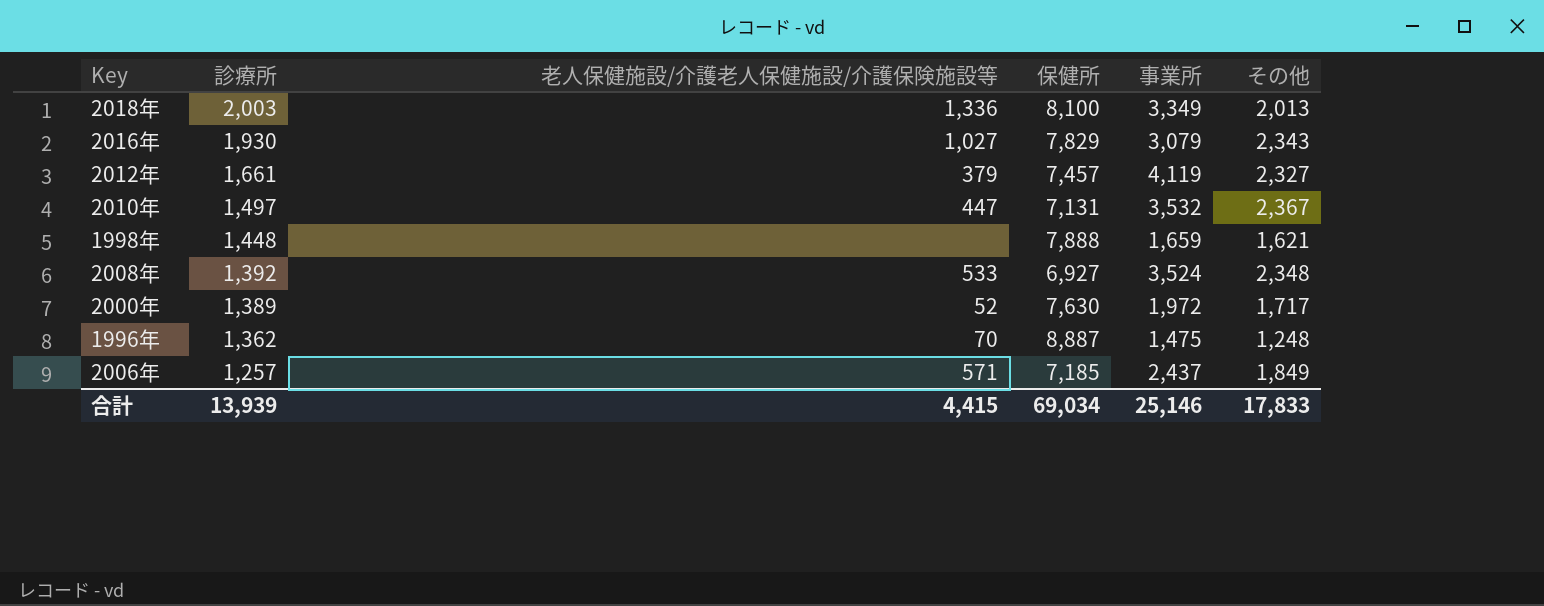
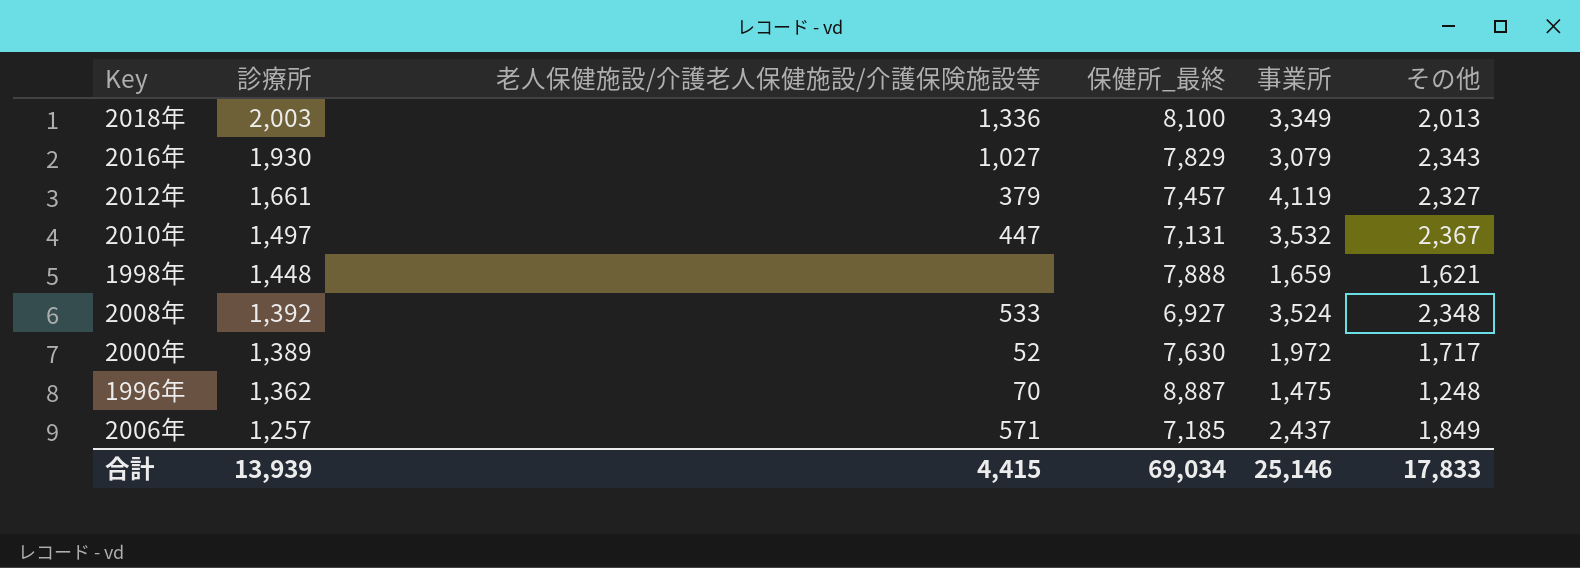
column name: 保健所 -> 保健所_最終

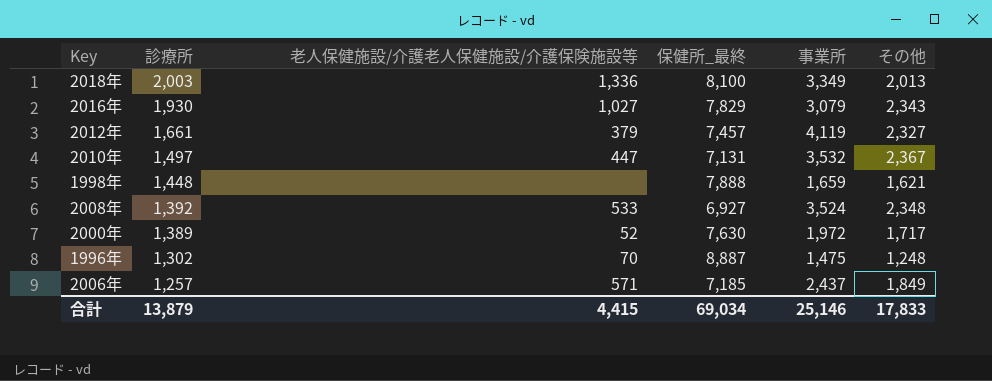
1996年 | 診療所: 1,362 -> 1,302
合計 | 診療所: 13,939 -> 13,879

